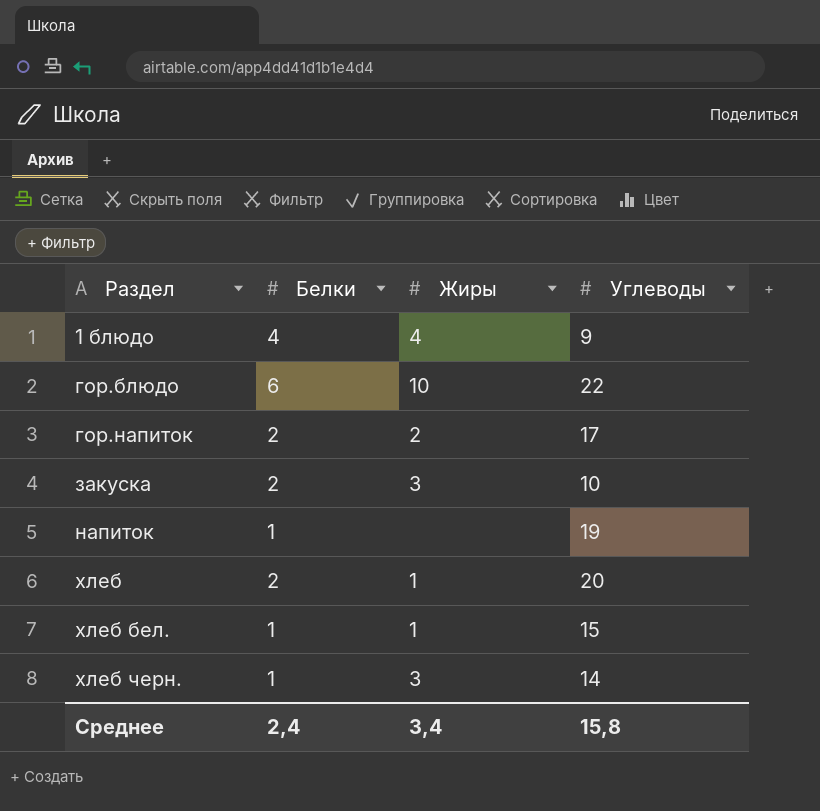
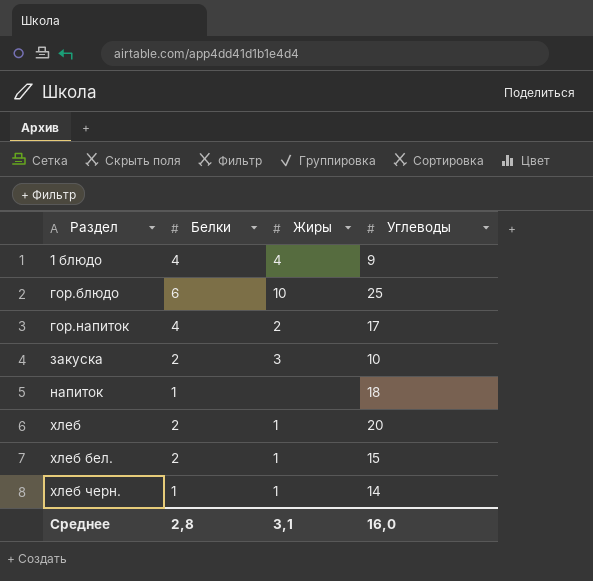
гор.блюдо | Углеводы: 22 -> 25
гор.напиток | Белки: 2 -> 4
напиток | Углеводы: 19 -> 18
хлеб бел. | Белки: 1 -> 2
хлеб черн. | Жиры: 3 -> 1
Среднее | Белки: 2,4 -> 2,8
Среднее | Жиры: 3,4 -> 3,1
Среднее | Углеводы: 15,8 -> 16,0

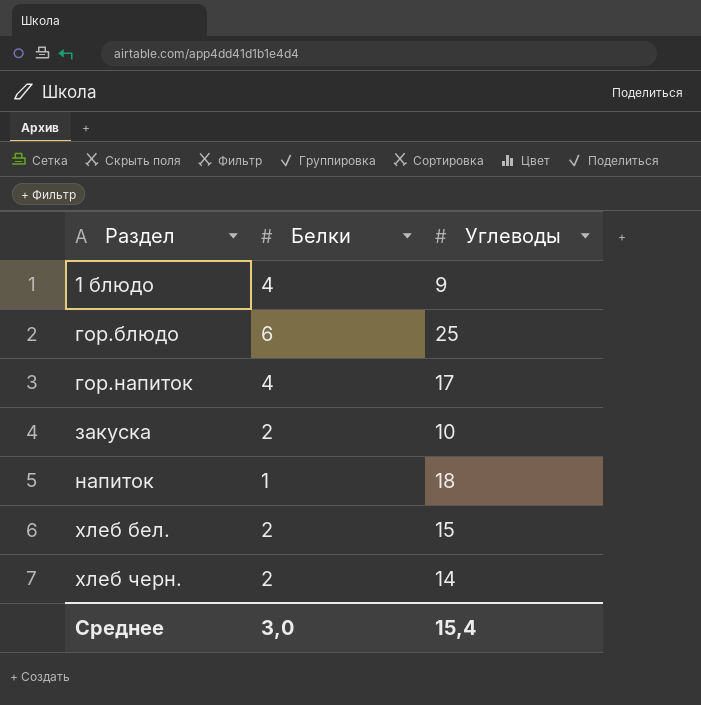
column Жиры | position: 3 -> none
row хлеб: 2 | 1 | 20 -> none
хлеб черн. | Белки: 1 -> 2
Среднее | Белки: 2,8 -> 3,0
Среднее | Углеводы: 16,0 -> 15,4

